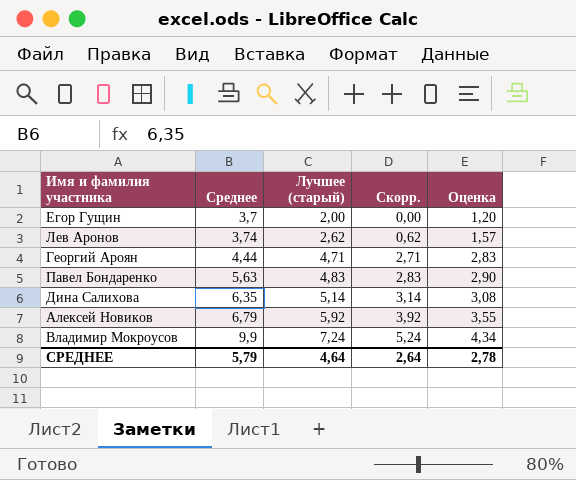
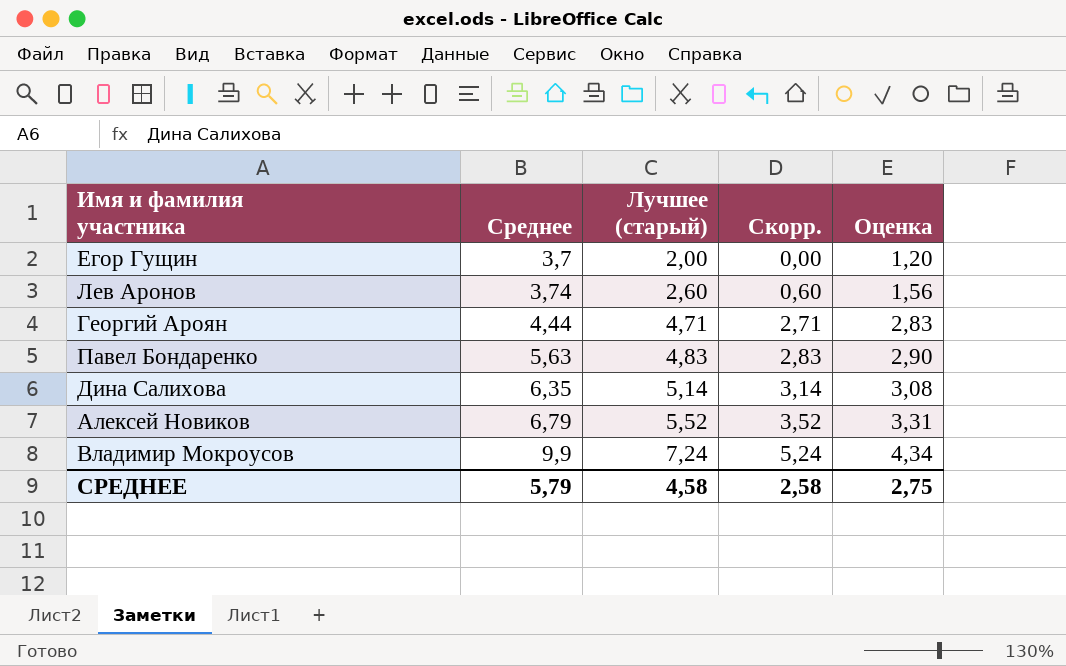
Лев Аронов | Лучшее (старый): 2,62 -> 2,60
Лев Аронов | Скорр.: 0,62 -> 0,60
Лев Аронов | Оценка: 1,57 -> 1,56
Алексей Новиков | Лучшее (старый): 5,92 -> 5,52
Алексей Новиков | Скорр.: 3,92 -> 3,52
Алексей Новиков | Оценка: 3,55 -> 3,31
СРЕДНЕЕ | Лучшее (старый): 4,64 -> 4,58
СРЕДНЕЕ | Скорр.: 2,64 -> 2,58
СРЕДНЕЕ | Оценка: 2,78 -> 2,75

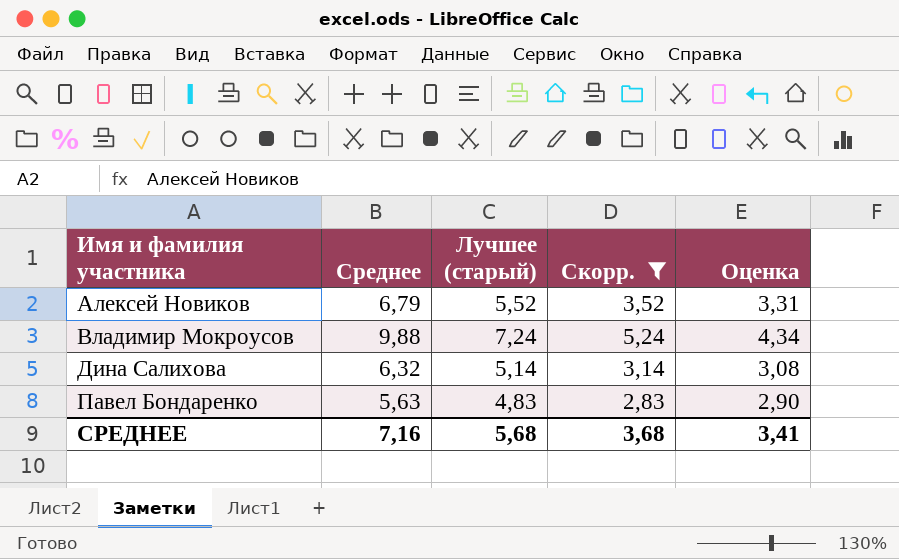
filter: none -> Скорр. >= 2,83
row order: Среднее ascending -> Имя и фамилия участника ascending
Владимир Мокроусов | Среднее: 9,9 -> 9,88
Дина Салихова | Среднее: 6,35 -> 6,32
СРЕДНЕЕ | Среднее: 5,79 -> 7,16
СРЕДНЕЕ | Лучшее (старый): 4,58 -> 5,68
СРЕДНЕЕ | Скорр.: 2,58 -> 3,68
СРЕДНЕЕ | Оценка: 2,75 -> 3,41

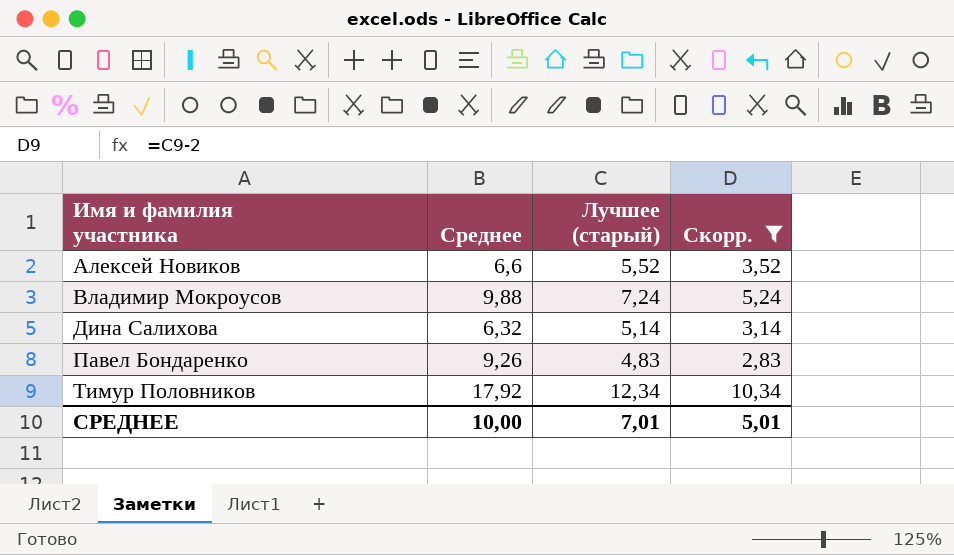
column Оценка | formula: [Лучшее (старый)] * 0,6 -> none
Алексей Новиков | Среднее: 6,79 -> 6,6
Павел Бондаренко | Среднее: 5,63 -> 9,26
row Тимур Половников: none -> 17,92 | 12,34 | 10,34
СРЕДНЕЕ | Среднее: 7,16 -> 10,00
СРЕДНЕЕ | Лучшее (старый): 5,68 -> 7,01
СРЕДНЕЕ | Скорр.: 3,68 -> 5,01

